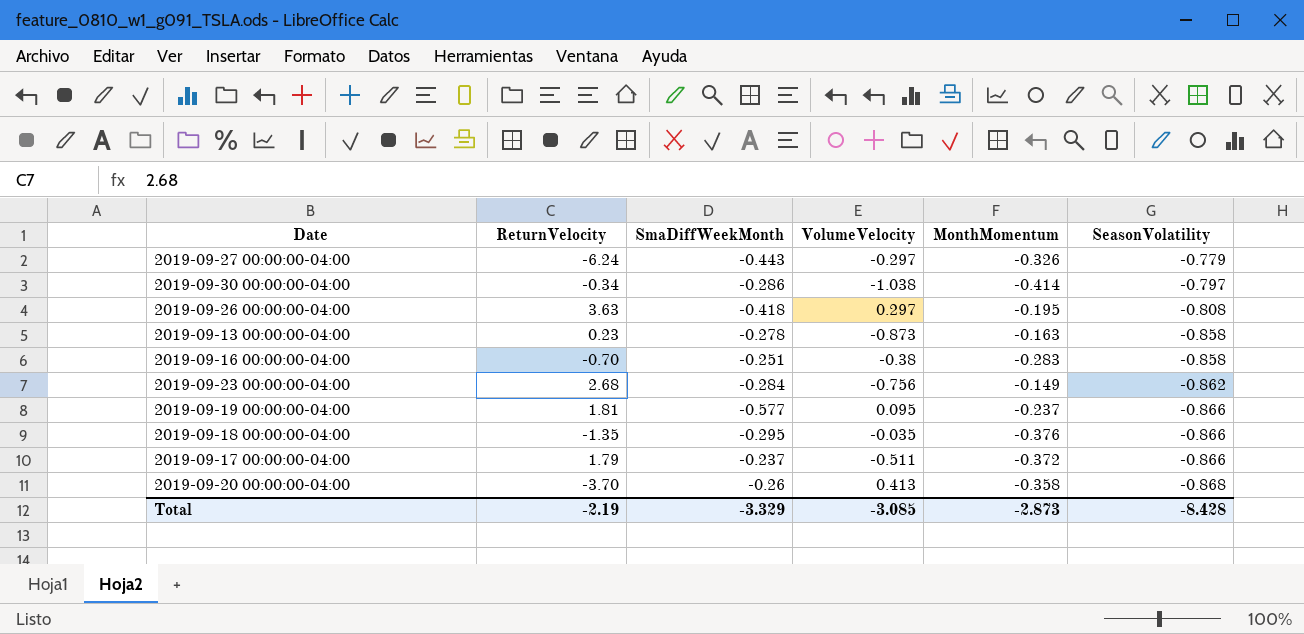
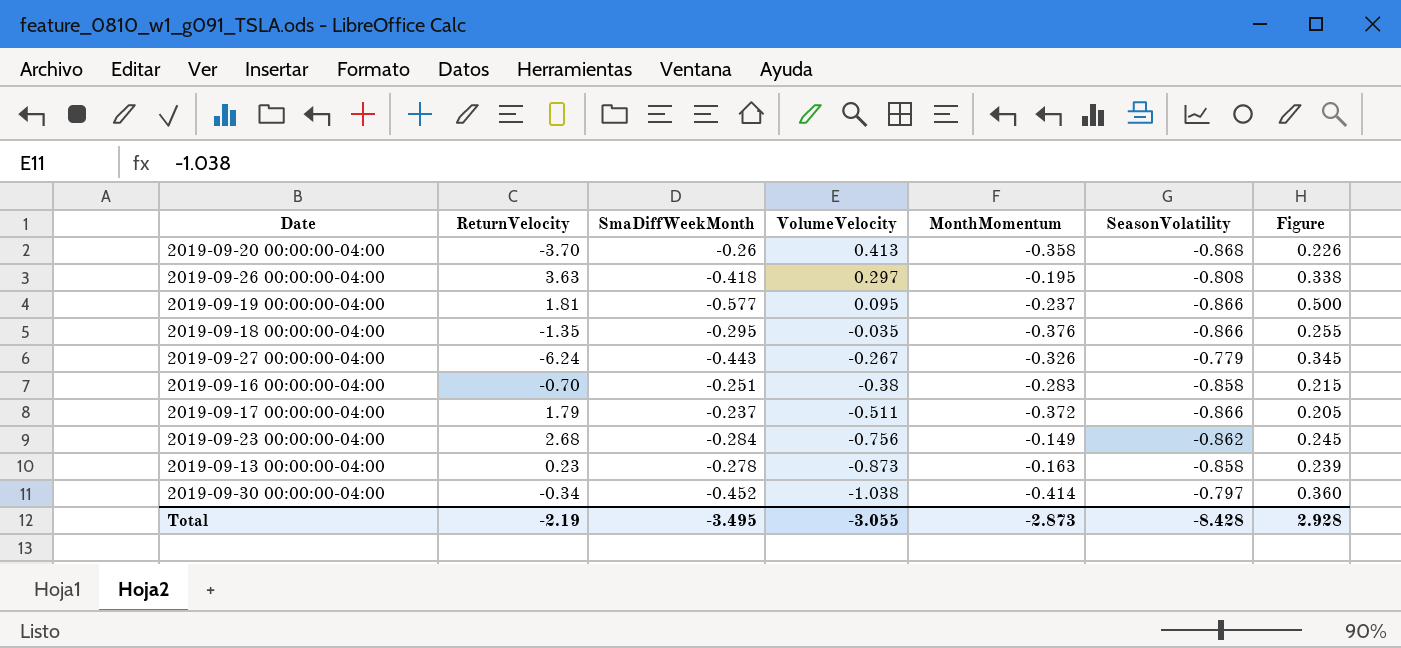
row order: SeasonVolatility descending -> VolumeVelocity descending
column Figure | formula: none -> [SmaDiffWeekMonth] * [SeasonVolatility]
2019-09-27 00:00:00-04:00 | VolumeVelocity: -0.297 -> -0.267
2019-09-30 00:00:00-04:00 | SmaDiffWeekMonth: -0.286 -> -0.452
Total | SmaDiffWeekMonth: -3.329 -> -3.495
Total | VolumeVelocity: -3.085 -> -3.055

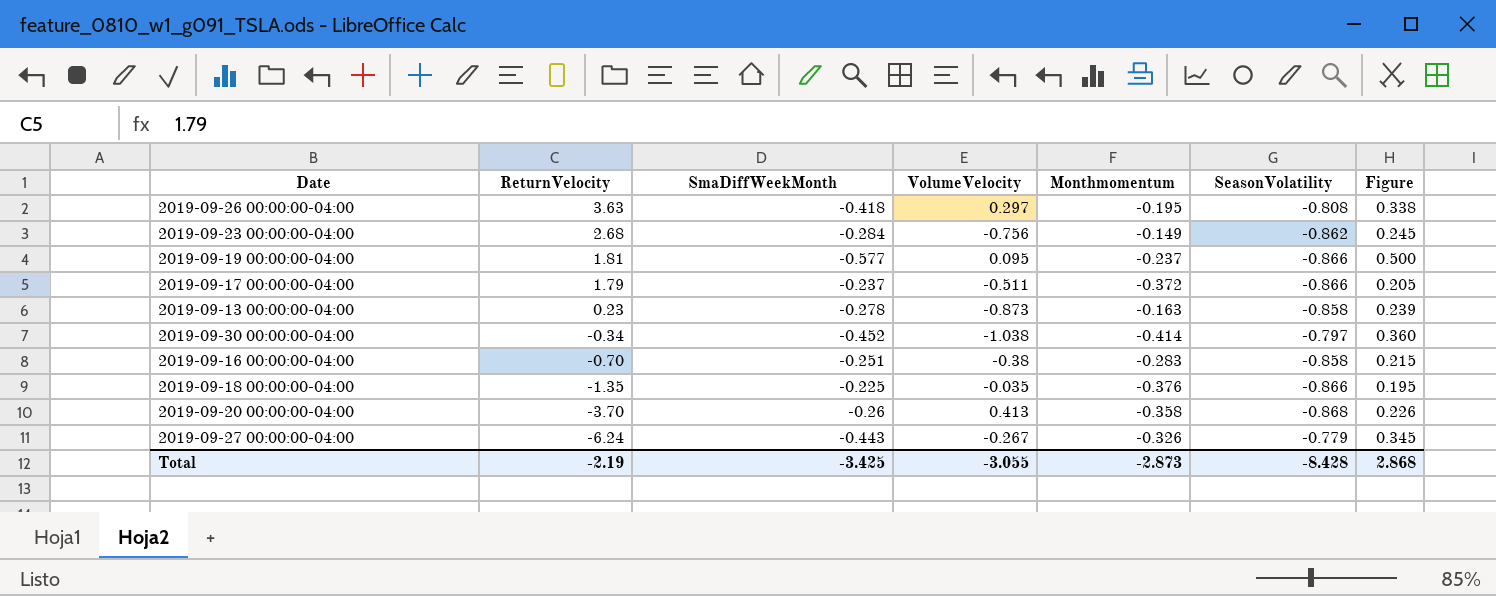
row order: VolumeVelocity descending -> ReturnVelocity descending
column name: MonthMomentum -> Monthmomentum
2019-09-18 00:00:00-04:00 | SmaDiffWeekMonth: -0.295 -> -0.225
2019-09-18 00:00:00-04:00 | Figure: 0.255 -> 0.195
Total | SmaDiffWeekMonth: -3.495 -> -3.425
Total | Figure: 2.928 -> 2.868

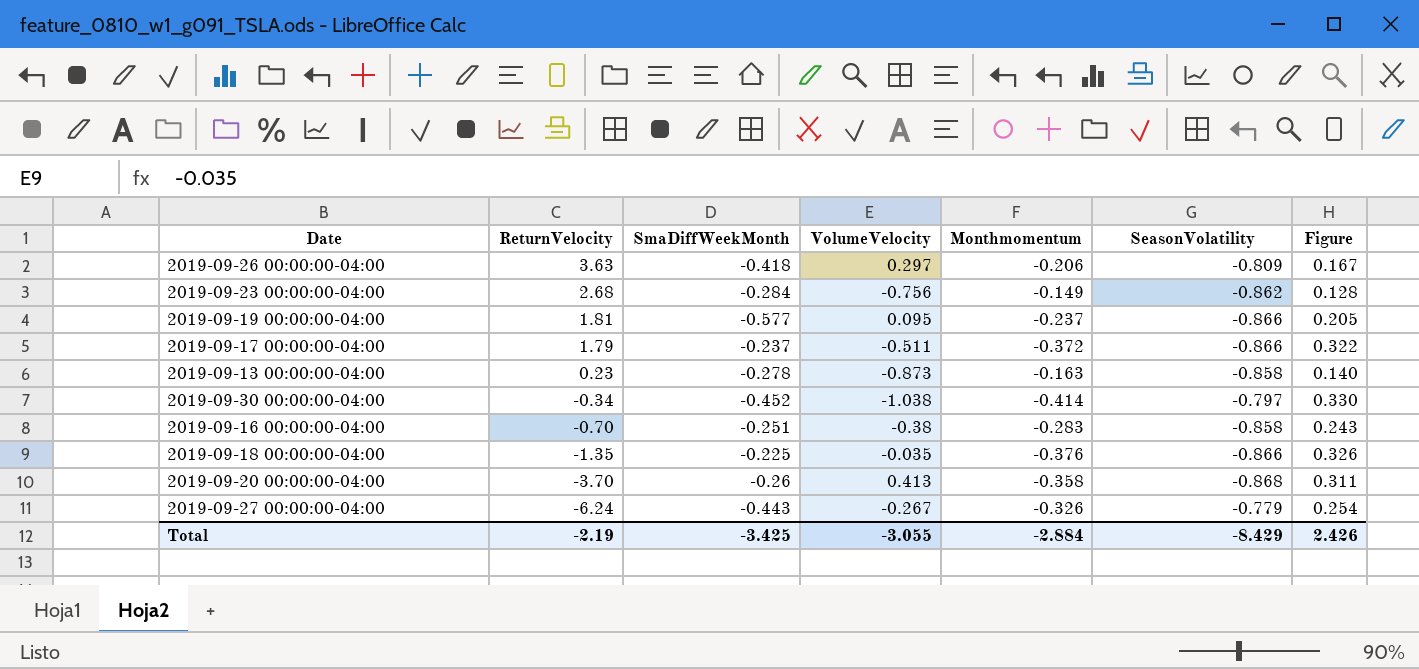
column Figure | formula: [SmaDiffWeekMonth] * [SeasonVolatility] -> [Monthmomentum] * [SeasonVolatility]
2019-09-26 00:00:00-04:00 | Monthmomentum: -0.195 -> -0.206
2019-09-26 00:00:00-04:00 | SeasonVolatility: -0.808 -> -0.809
Total | Monthmomentum: -2.873 -> -2.884
Total | SeasonVolatility: -8.428 -> -8.429
Total | Figure: 2.868 -> 2.426

